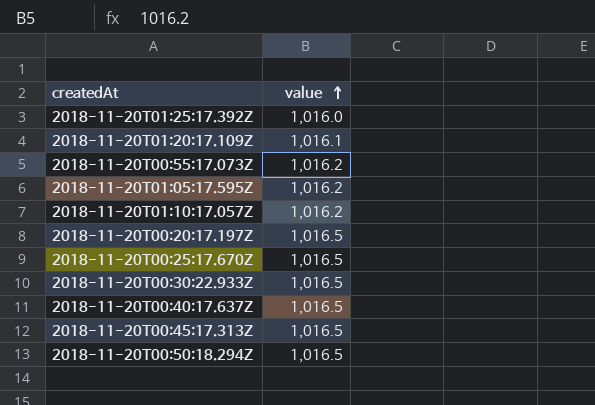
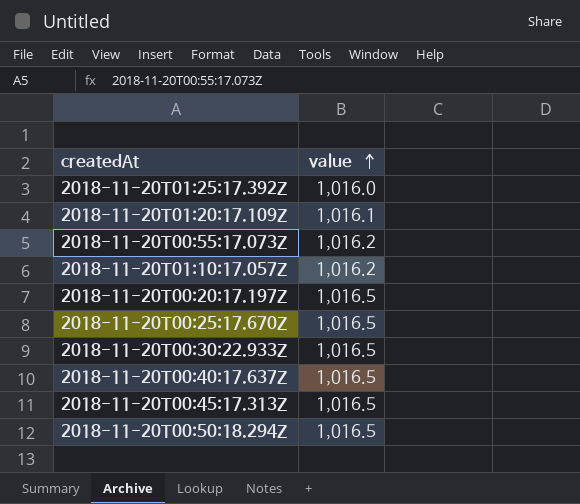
row 2018-11-20T01:05:17.595Z: 1,016.2 -> none

